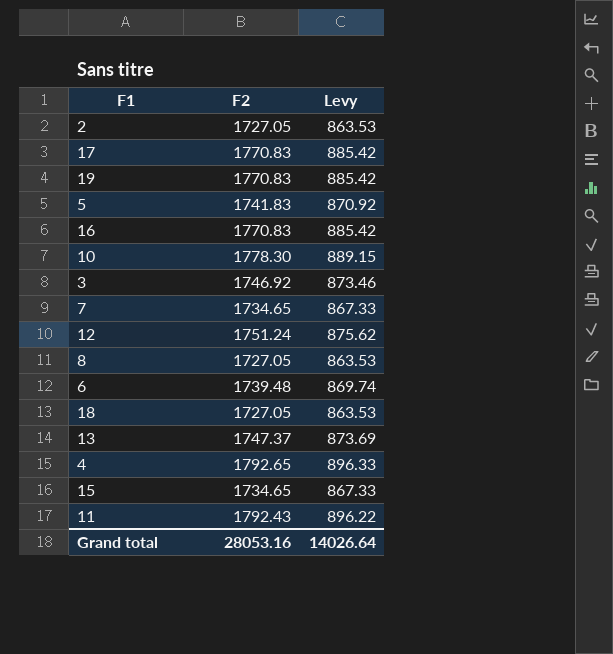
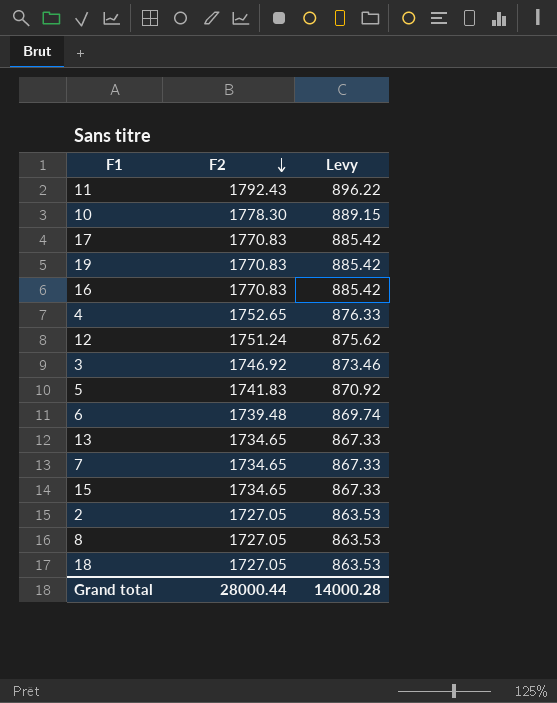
row order: none -> F2 descending
4 | F2: 1792.65 -> 1752.65
4 | Levy: 896.33 -> 876.33
13 | F2: 1747.37 -> 1734.65
13 | Levy: 873.69 -> 867.33
Grand total | F2: 28053.16 -> 28000.44
Grand total | Levy: 14026.64 -> 14000.28

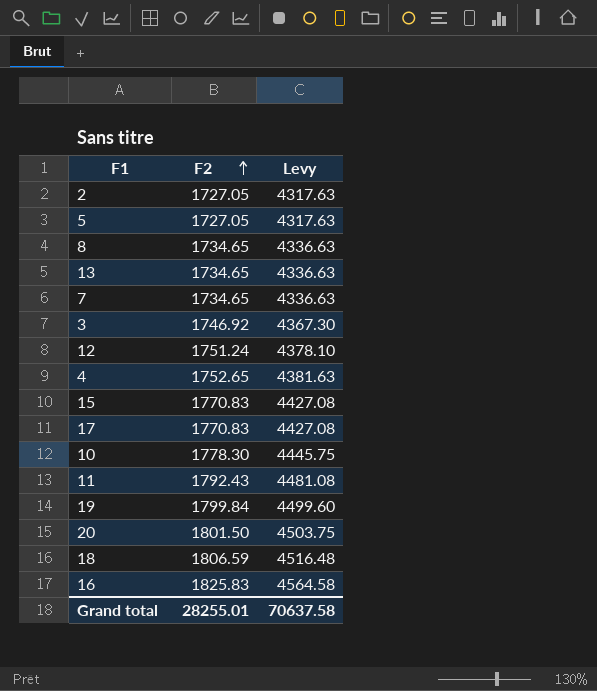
row order: F2 descending -> F2 ascending
column Levy | formula: [F2] * 0.5 -> [F2] * 2.5
row 6: 1739.48 | 869.74 -> none
5 | F2: 1741.83 -> 1727.05
8 | F2: 1727.05 -> 1734.65
15 | F2: 1734.65 -> 1770.83
19 | F2: 1770.83 -> 1799.84
row 20: none -> 1801.50 | 4503.75
18 | F2: 1727.05 -> 1806.59
16 | F2: 1770.83 -> 1825.83
Grand total | F2: 28000.44 -> 28255.01
Grand total | Levy: 14000.28 -> 70637.58

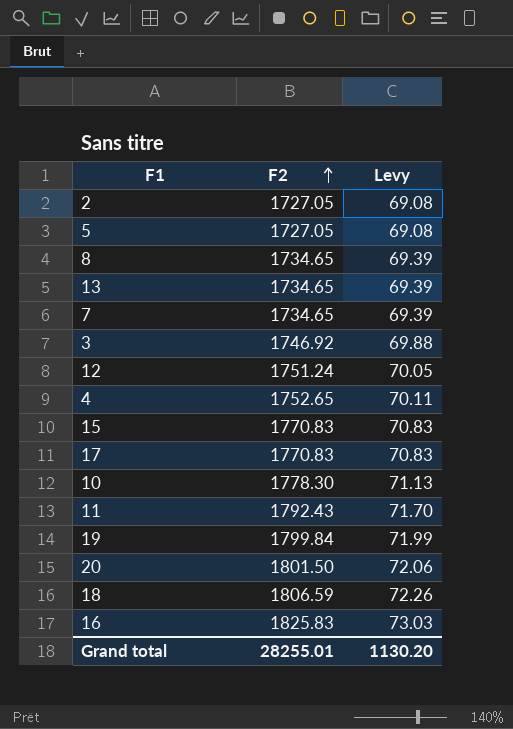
column Levy | formula: [F2] * 2.5 -> [F2] * 0.04
Grand total | Levy: 70637.58 -> 1130.20

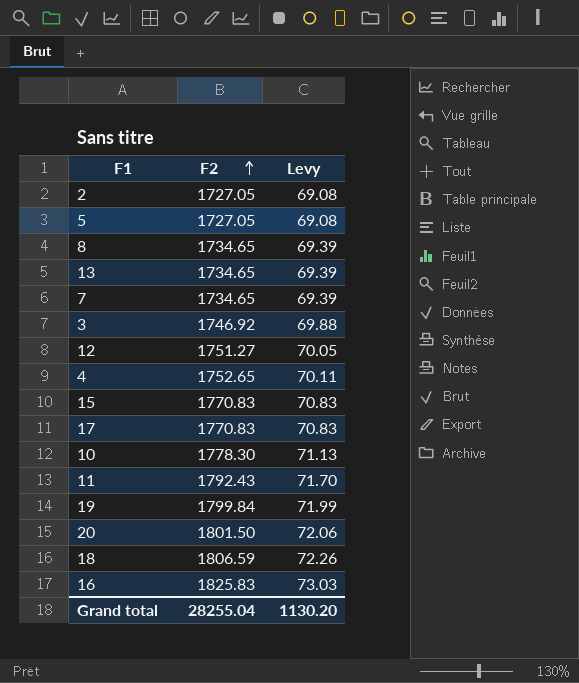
12 | F2: 1751.24 -> 1751.27
Grand total | F2: 28255.01 -> 28255.04

